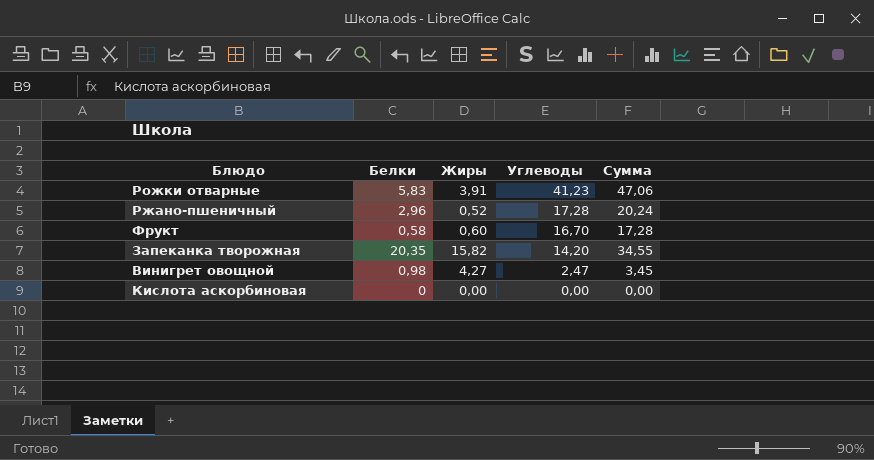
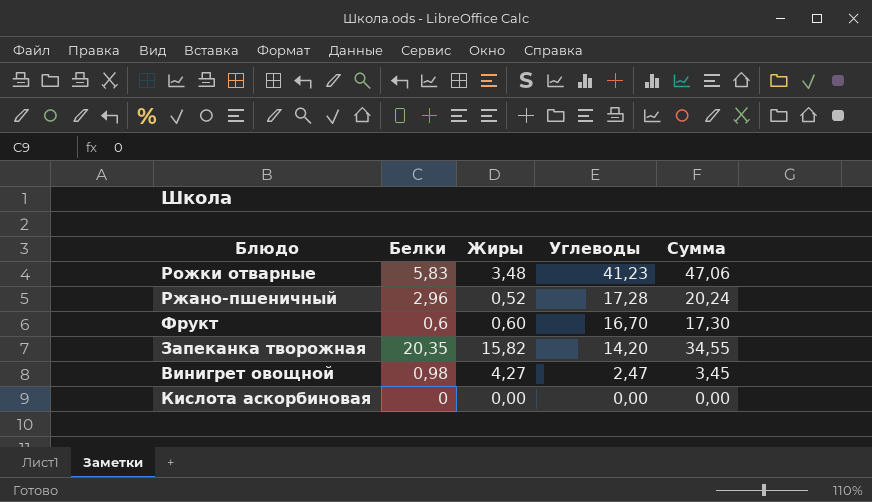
Рожки отварные | Жиры: 3,91 -> 3,48
Фрукт | Белки: 0,58 -> 0,6
Фрукт | Сумма: 17,28 -> 17,30

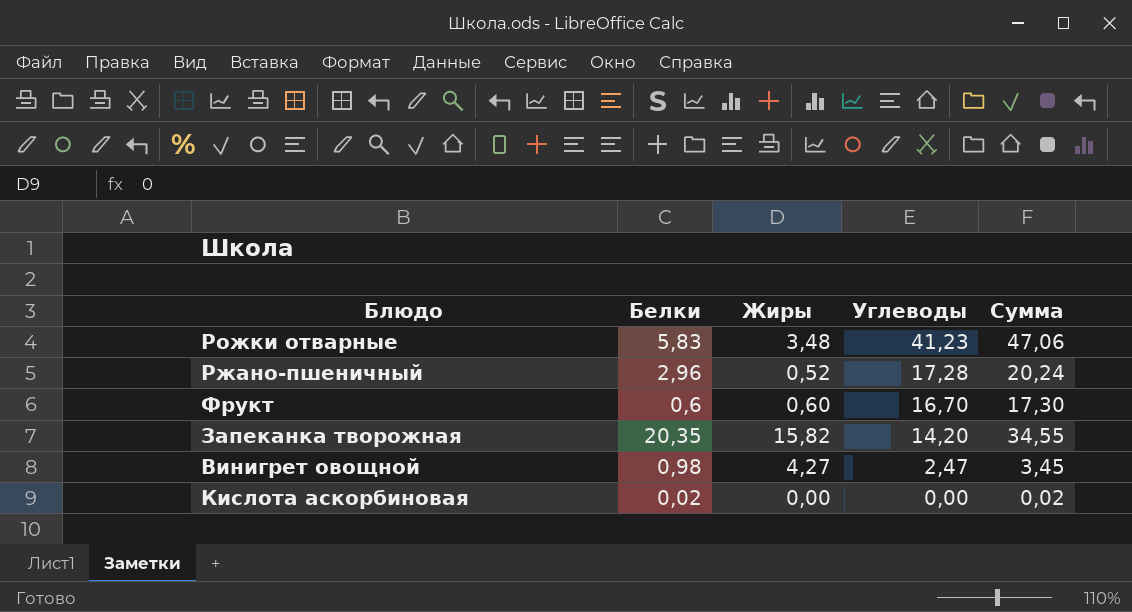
Кислота аскорбиновая | Белки: 0 -> 0,02
Кислота аскорбиновая | Сумма: 0,00 -> 0,02

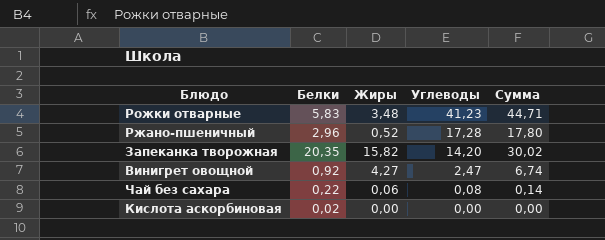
column Сумма | formula: [Белки] + [Углеводы] -> [Жиры] + [Углеводы]
row Фрукт: 0,6 | 0,60 | 16,70 | 17,30 -> none
Винигрет овощной | Белки: 0,98 -> 0,92
row Чай без сахара: none -> 0,22 | 0,06 | 0,08 | 0,14

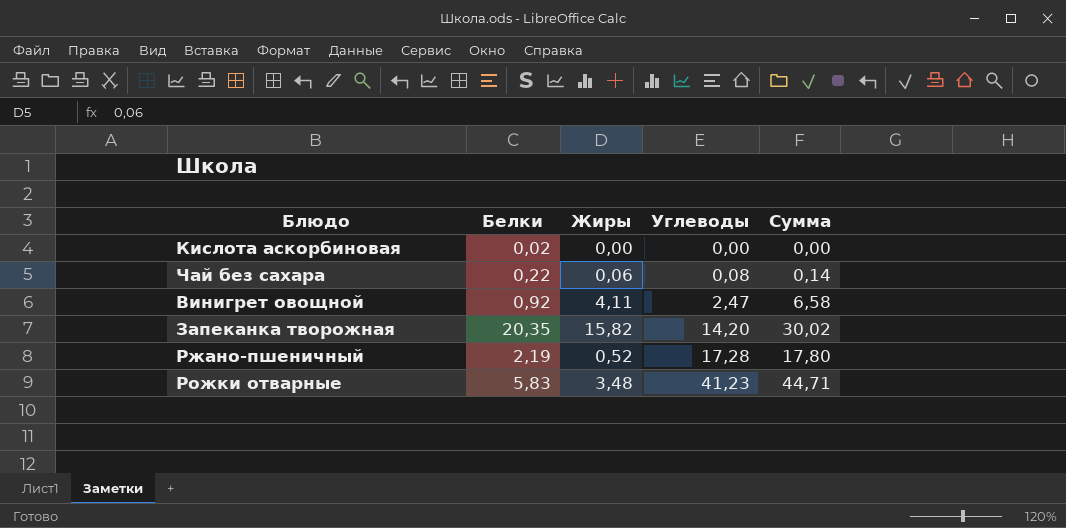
row order: Углеводы descending -> Углеводы ascending
Винигрет овощной | Жиры: 4,27 -> 4,11
Винигрет овощной | Сумма: 6,74 -> 6,58
Ржано-пшеничный | Белки: 2,96 -> 2,19

